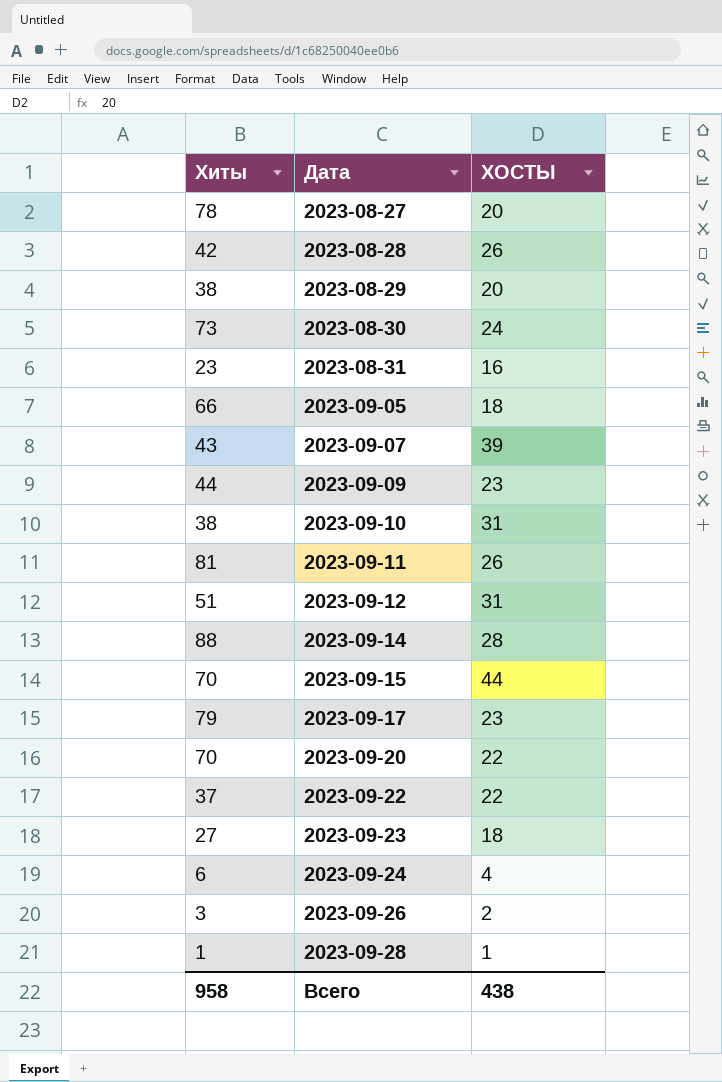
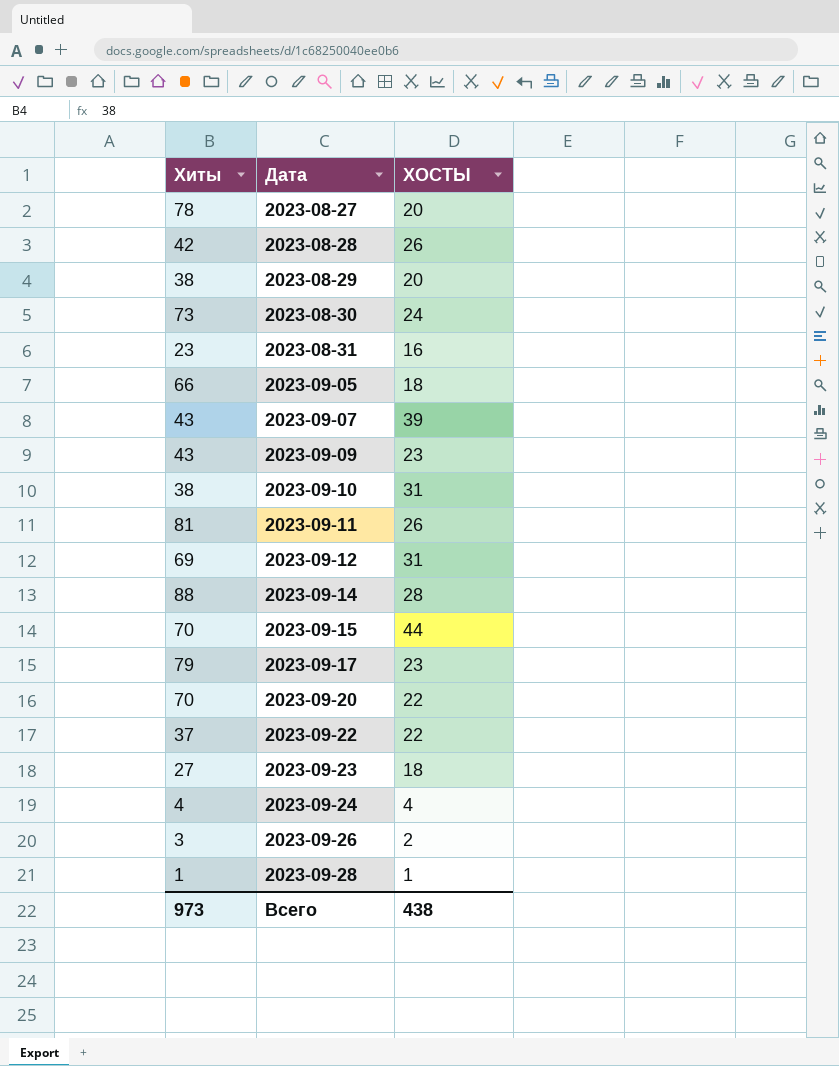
2023-09-09 | Хиты: 44 -> 43
2023-09-12 | Хиты: 51 -> 69
2023-09-24 | Хиты: 6 -> 4
Всего | Хиты: 958 -> 973

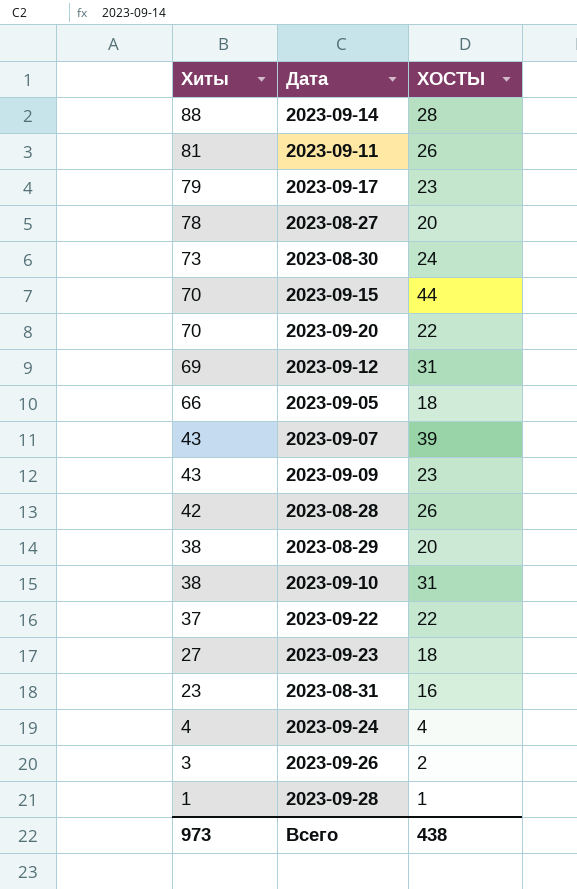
row order: Дата ascending -> Хиты descending

